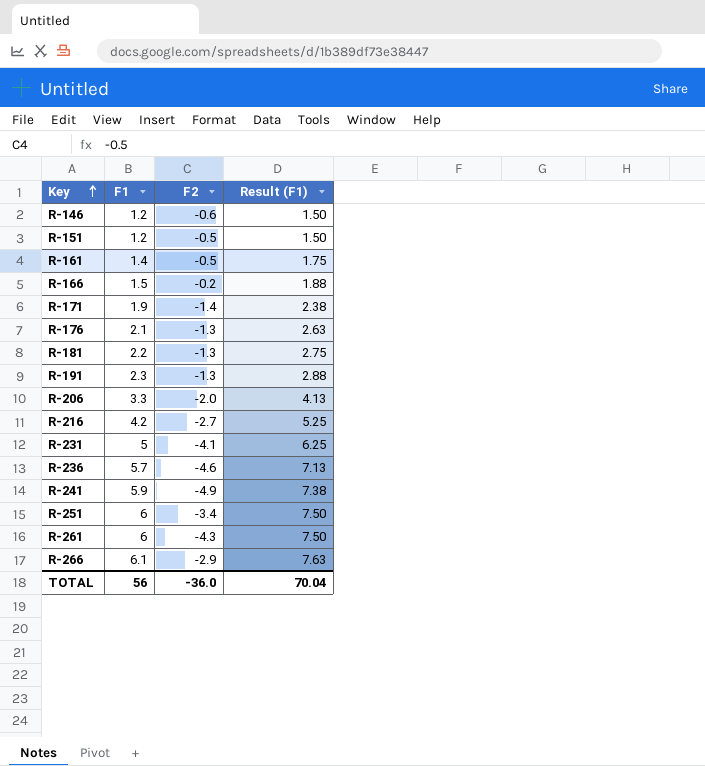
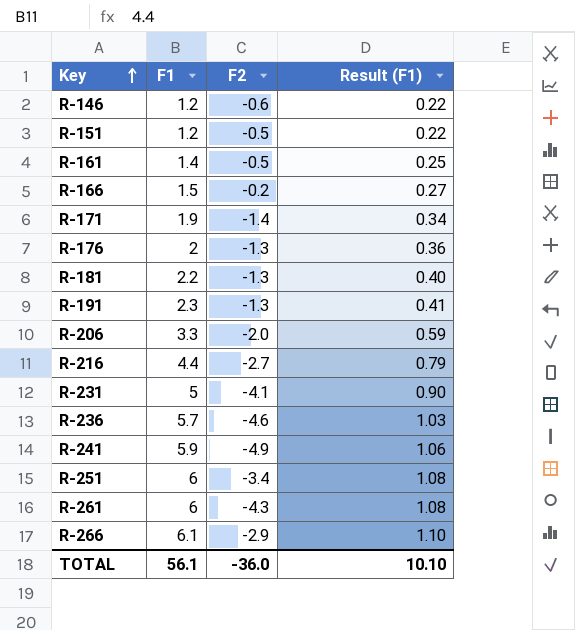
column Result (F1) | formula: [F1] * 1.25 -> [F1] * 0.18
R-176 | F1: 2.1 -> 2
R-216 | F1: 4.2 -> 4.4
TOTAL | F1: 56 -> 56.1
TOTAL | Result (F1): 70.04 -> 10.10

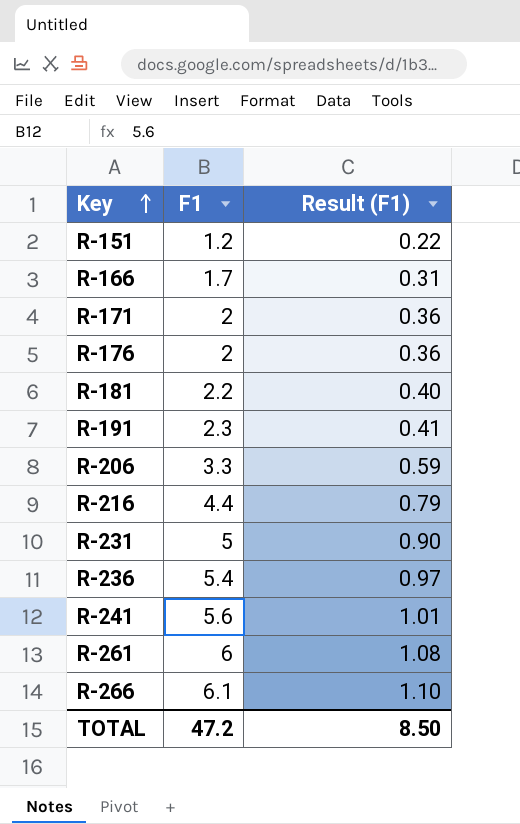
column F2 | position: 3 -> none
row R-146: 1.2 | -0.6 | 0.22 -> none
row R-161: 1.4 | -0.5 | 0.25 -> none
row R-251: 6 | -3.4 | 1.08 -> none
R-166 | F1: 1.5 -> 1.7
R-166 | Result (F1): 0.27 -> 0.31
R-171 | F1: 1.9 -> 2
R-171 | Result (F1): 0.34 -> 0.36
R-236 | F1: 5.7 -> 5.4
R-236 | Result (F1): 1.03 -> 0.97
R-241 | F1: 5.9 -> 5.6
R-241 | Result (F1): 1.06 -> 1.01
TOTAL | F1: 56.1 -> 47.2
TOTAL | Result (F1): 10.10 -> 8.50

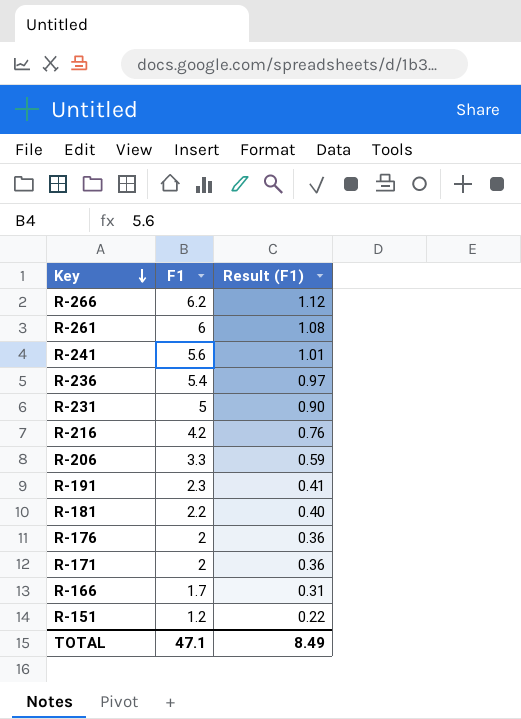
row order: Key ascending -> Key descending
R-266 | F1: 6.1 -> 6.2
R-266 | Result (F1): 1.10 -> 1.12
R-216 | F1: 4.4 -> 4.2
R-216 | Result (F1): 0.79 -> 0.76
TOTAL | F1: 47.2 -> 47.1
TOTAL | Result (F1): 8.50 -> 8.49

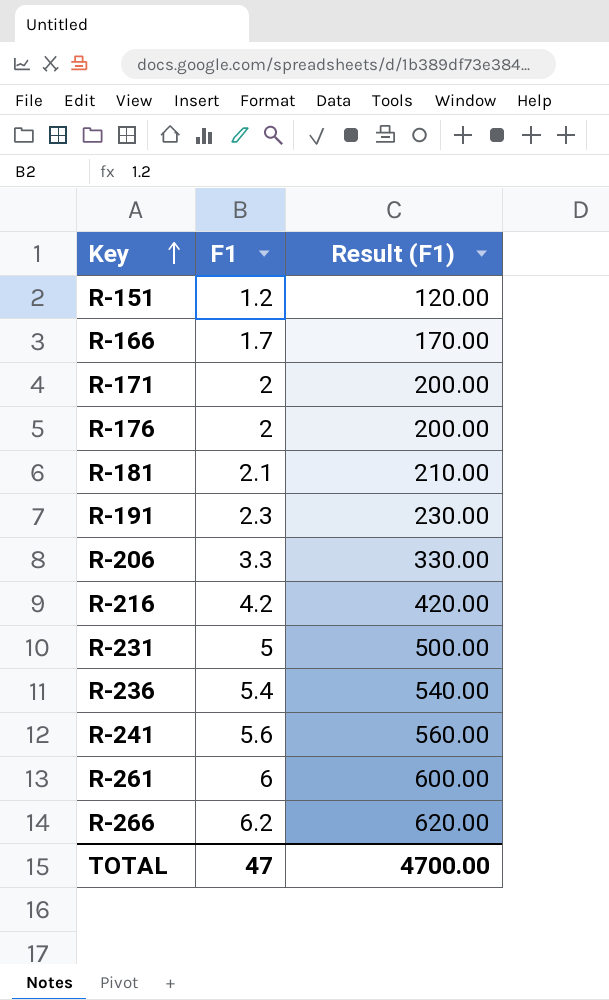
row order: Key descending -> Key ascending
column Result (F1) | formula: [F1] * 0.18 -> [F1] * 100
R-181 | F1: 2.2 -> 2.1
TOTAL | F1: 47.1 -> 47
TOTAL | Result (F1): 8.49 -> 4700.00

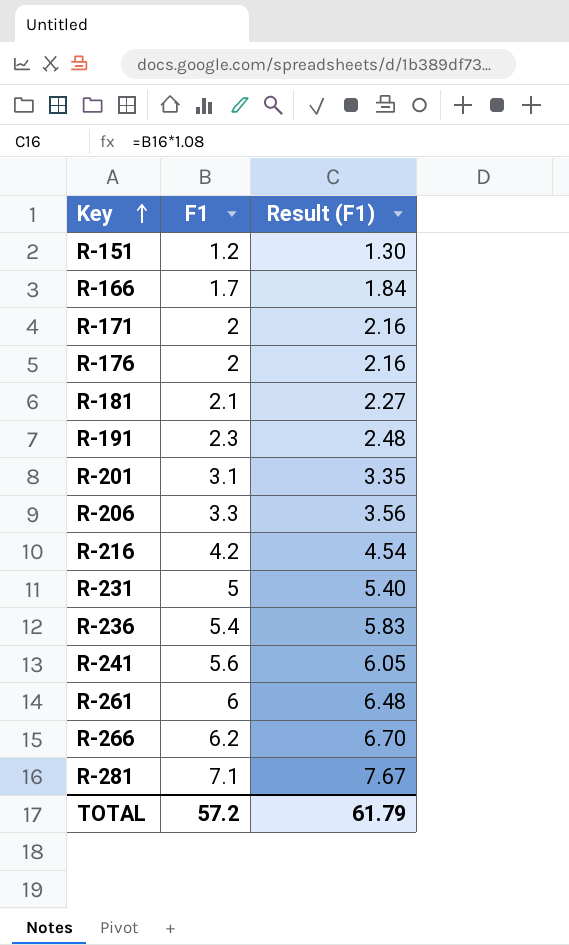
column Result (F1) | formula: [F1] * 100 -> [F1] * 1.08
row R-201: none -> 3.1 | 3.35
row R-281: none -> 7.1 | 7.67
TOTAL | F1: 47 -> 57.2
TOTAL | Result (F1): 4700.00 -> 61.79

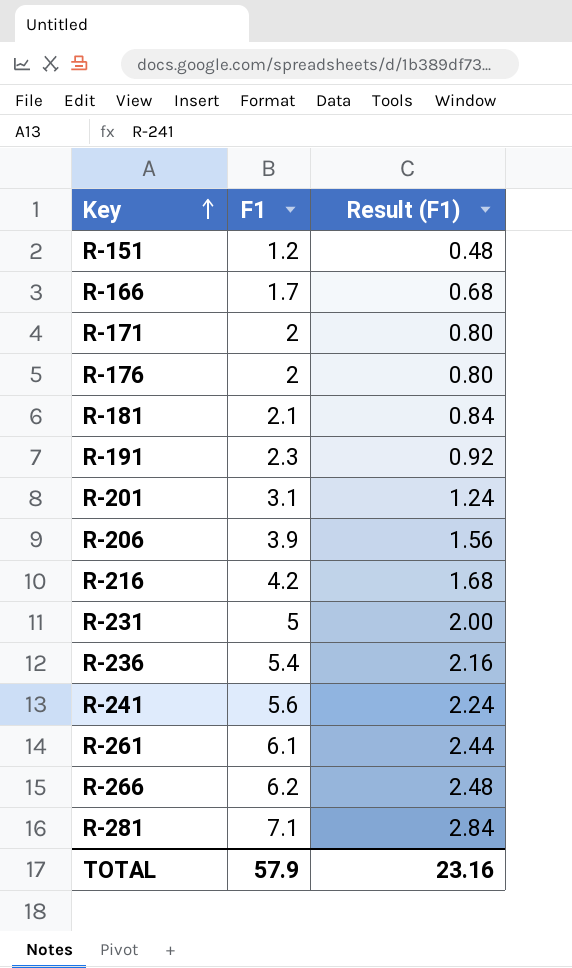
column Result (F1) | formula: [F1] * 1.08 -> [F1] * 0.4
R-206 | F1: 3.3 -> 3.9
R-261 | F1: 6 -> 6.1
TOTAL | F1: 57.2 -> 57.9
TOTAL | Result (F1): 61.79 -> 23.16

